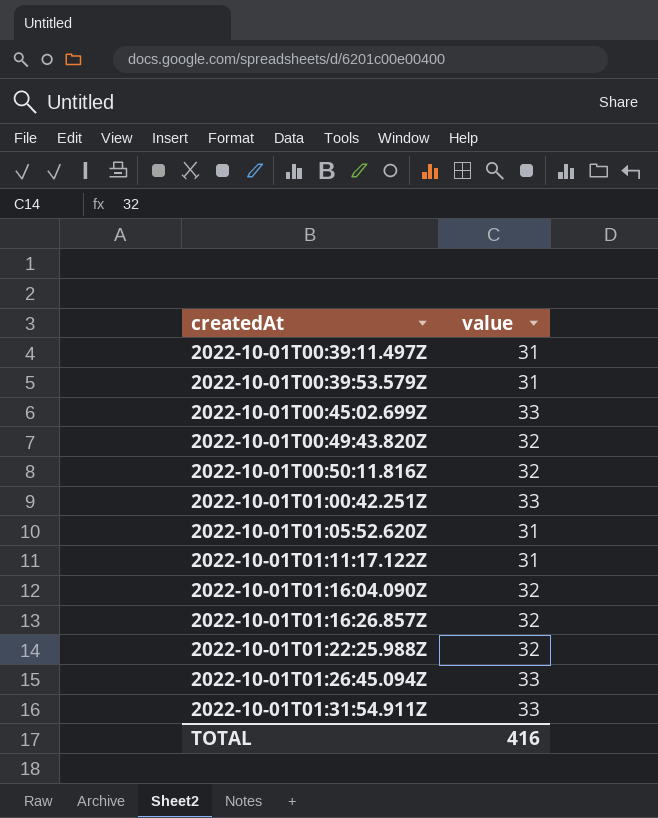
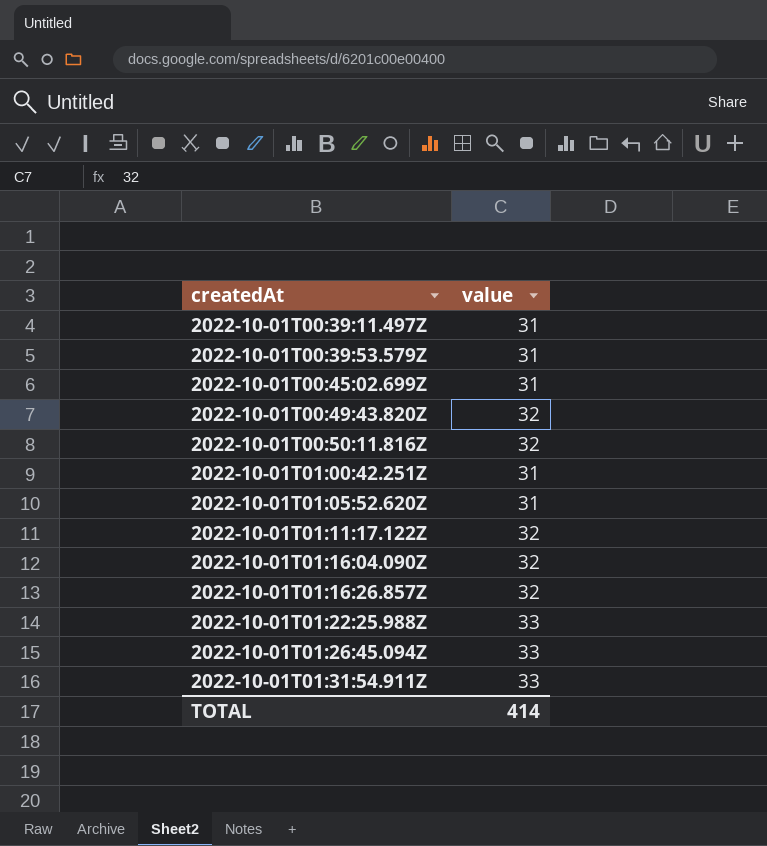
2022-10-01T00:45:02.699Z | value: 33 -> 31
2022-10-01T01:00:42.251Z | value: 33 -> 31
2022-10-01T01:11:17.122Z | value: 31 -> 32
2022-10-01T01:22:25.988Z | value: 32 -> 33
TOTAL | value: 416 -> 414

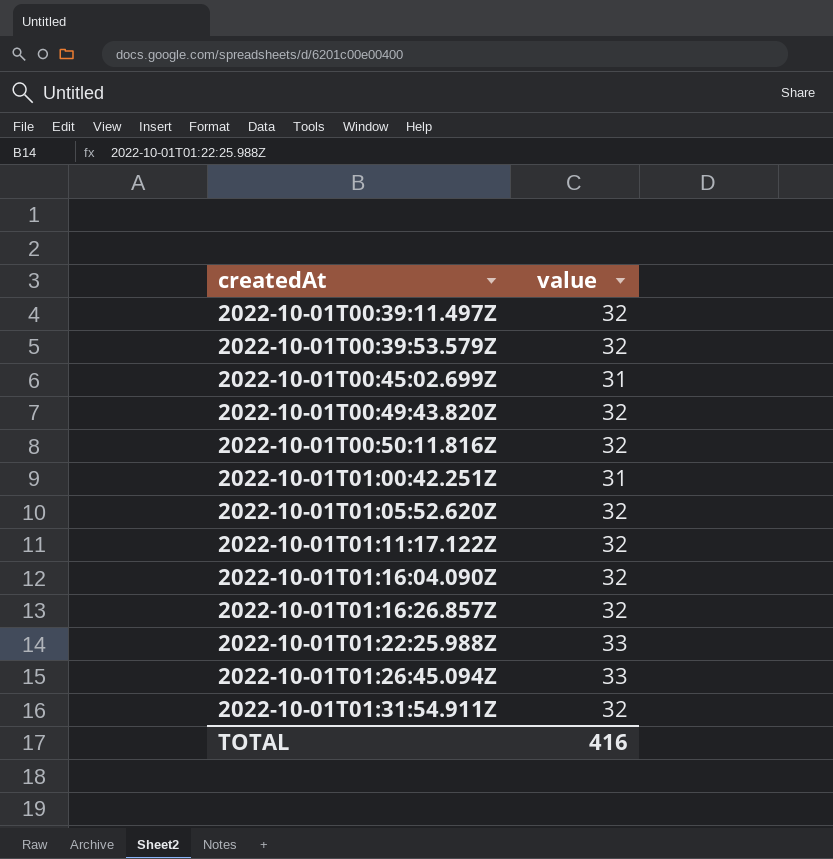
2022-10-01T00:39:11.497Z | value: 31 -> 32
2022-10-01T00:39:53.579Z | value: 31 -> 32
2022-10-01T01:05:52.620Z | value: 31 -> 32
2022-10-01T01:31:54.911Z | value: 33 -> 32
TOTAL | value: 414 -> 416

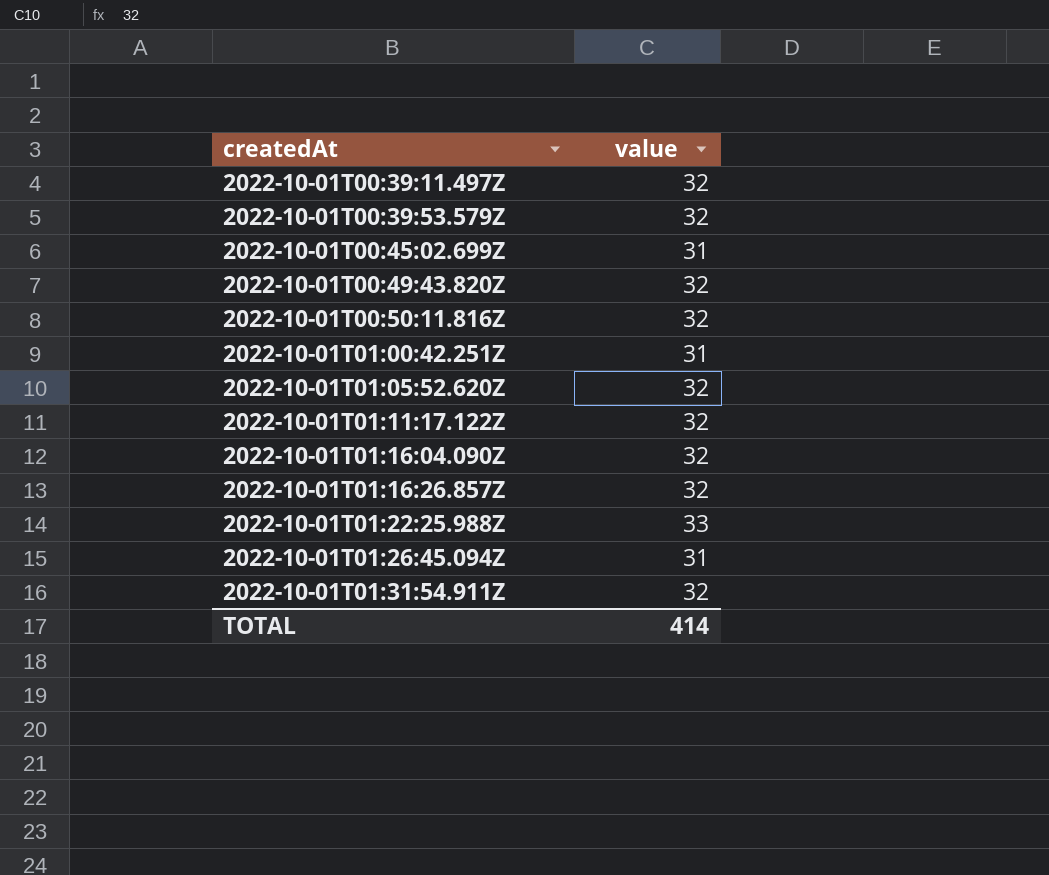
2022-10-01T01:26:45.094Z | value: 33 -> 31
TOTAL | value: 416 -> 414

